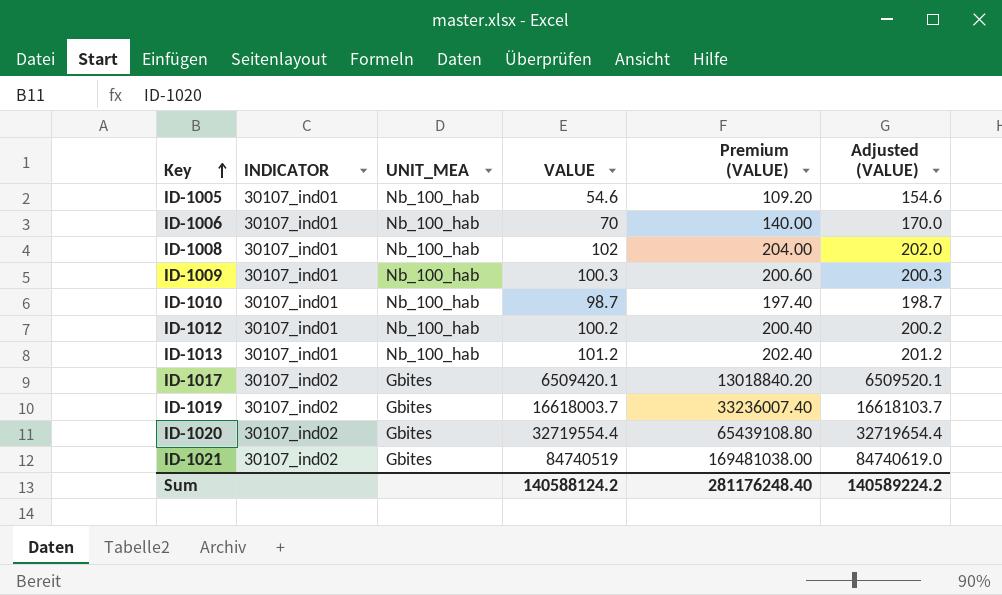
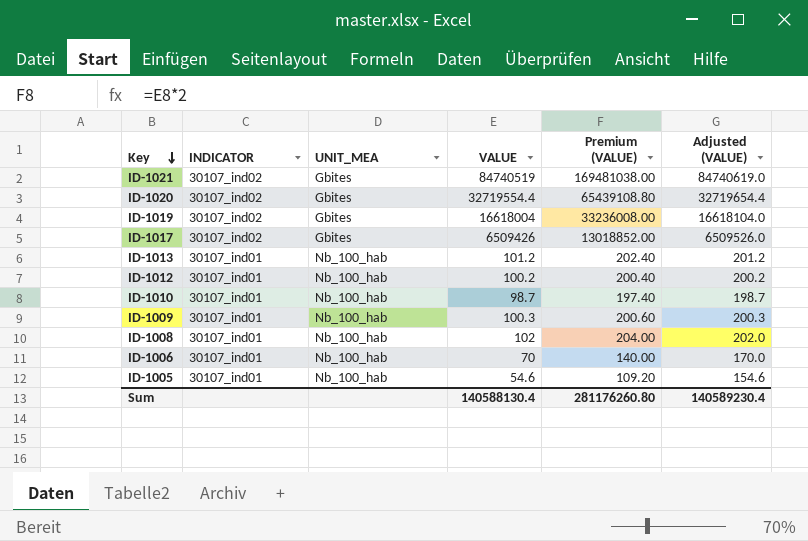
row order: Key ascending -> Key descending
ID-1019 | VALUE: 16618003.7 -> 16618004
ID-1019 | Premium (VALUE): 33236007.40 -> 33236008.00
ID-1019 | Adjusted (VALUE): 16618103.7 -> 16618104.0
ID-1017 | VALUE: 6509420.1 -> 6509426
ID-1017 | Premium (VALUE): 13018840.20 -> 13018852.00
ID-1017 | Adjusted (VALUE): 6509520.1 -> 6509526.0
Sum | VALUE: 140588124.2 -> 140588130.4
Sum | Premium (VALUE): 281176248.40 -> 281176260.80
Sum | Adjusted (VALUE): 140589224.2 -> 140589230.4

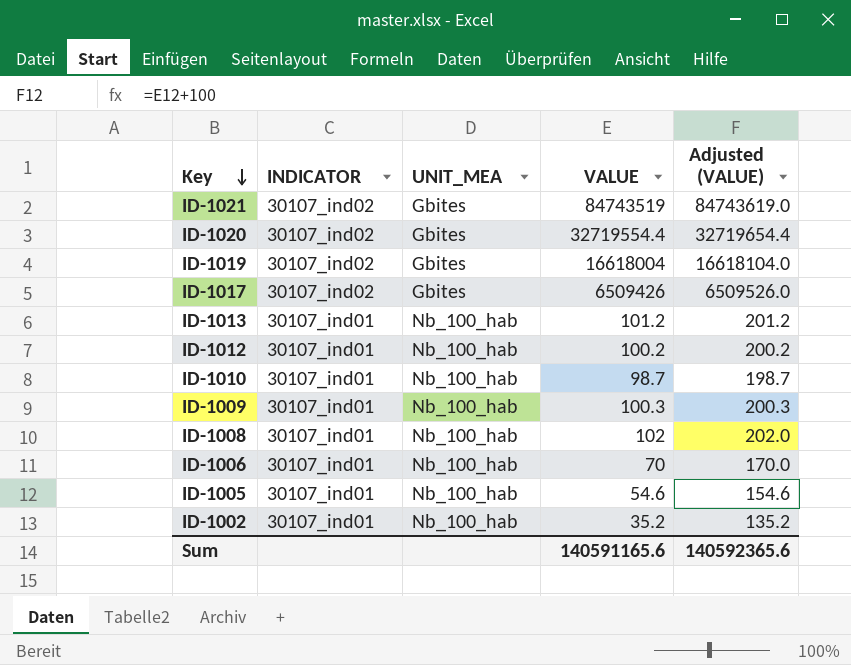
column Premium (VALUE) | formula: [VALUE] * 2 -> none
ID-1021 | VALUE: 84740519 -> 84743519
ID-1021 | Adjusted (VALUE): 84740619.0 -> 84743619.0
row ID-1002: none -> 30107_ind01 | Nb_100_hab | 35.2 | 135.2
Sum | VALUE: 140588130.4 -> 140591165.6
Sum | Adjusted (VALUE): 140589230.4 -> 140592365.6

